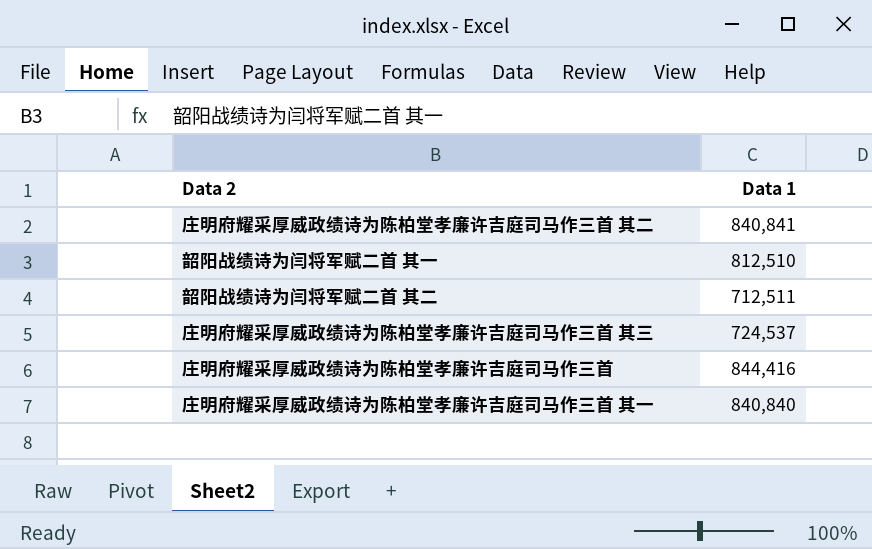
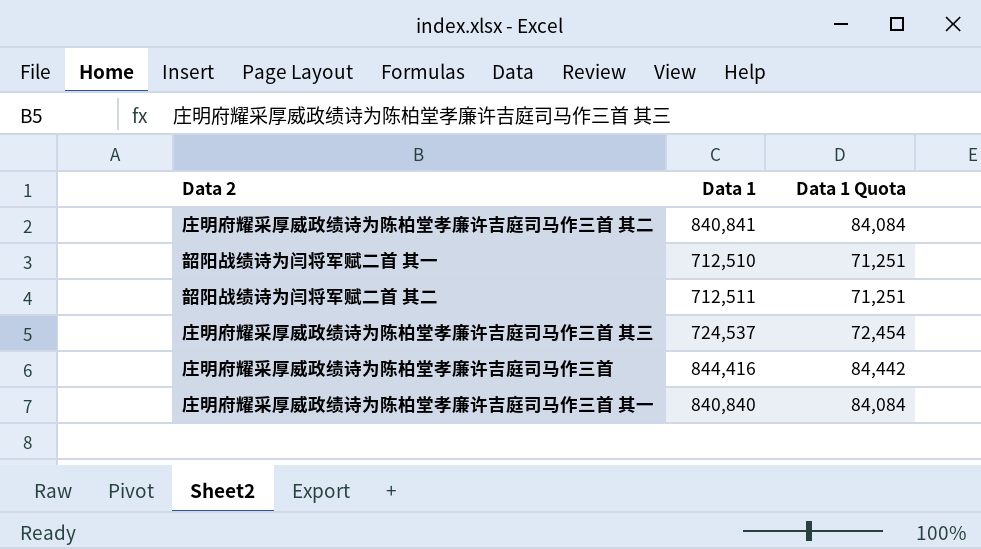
column Data 1 Quota | formula: none -> [Data 1] * 0.1
韶阳战绩诗为闫将军赋二首 其一 | Data 1: 812,510 -> 712,510

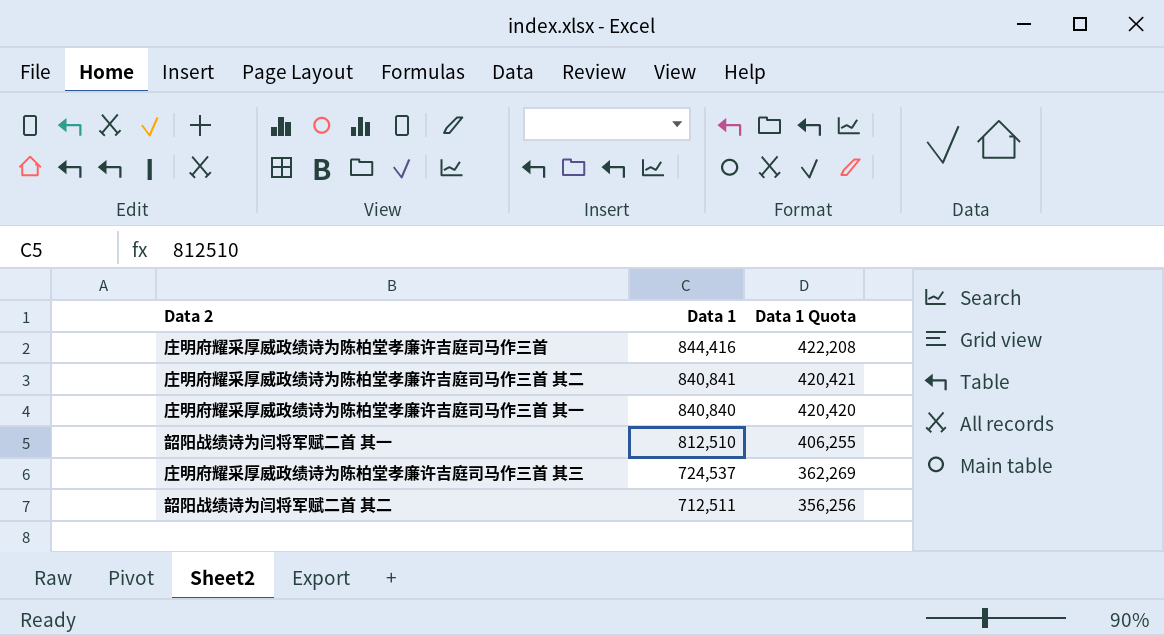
row order: none -> Data 1 descending
column Data 1 Quota | formula: [Data 1] * 0.1 -> [Data 1] * 0.5
韶阳战绩诗为闫将军赋二首 其一 | Data 1: 712,510 -> 812,510

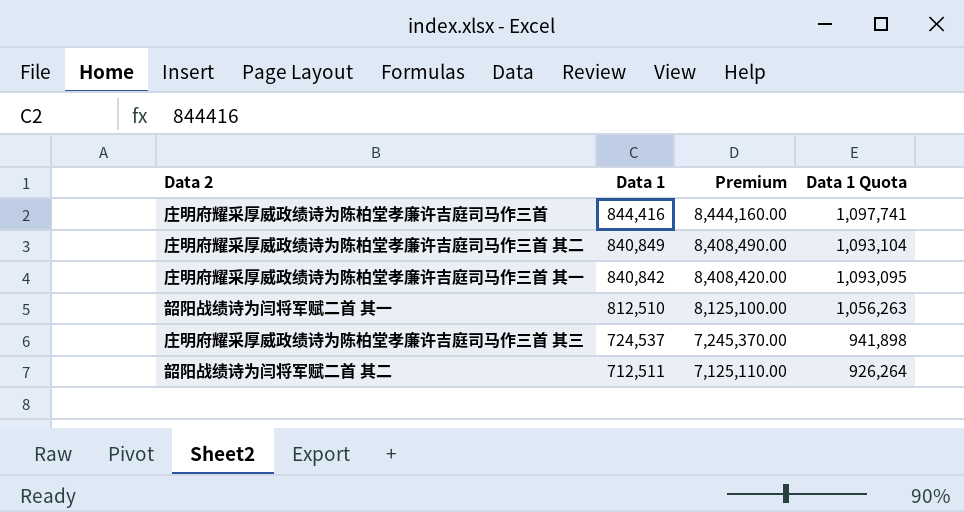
column Premium | formula: none -> [Data 1] * 10
column Data 1 Quota | formula: [Data 1] * 0.5 -> [Data 1] * 1.3
庄明府耀采厚威政绩诗为陈柏堂孝廉许吉庭司马作三首 其二 | Data 1: 840,841 -> 840,849
庄明府耀采厚威政绩诗为陈柏堂孝廉许吉庭司马作三首 其一 | Data 1: 840,840 -> 840,842

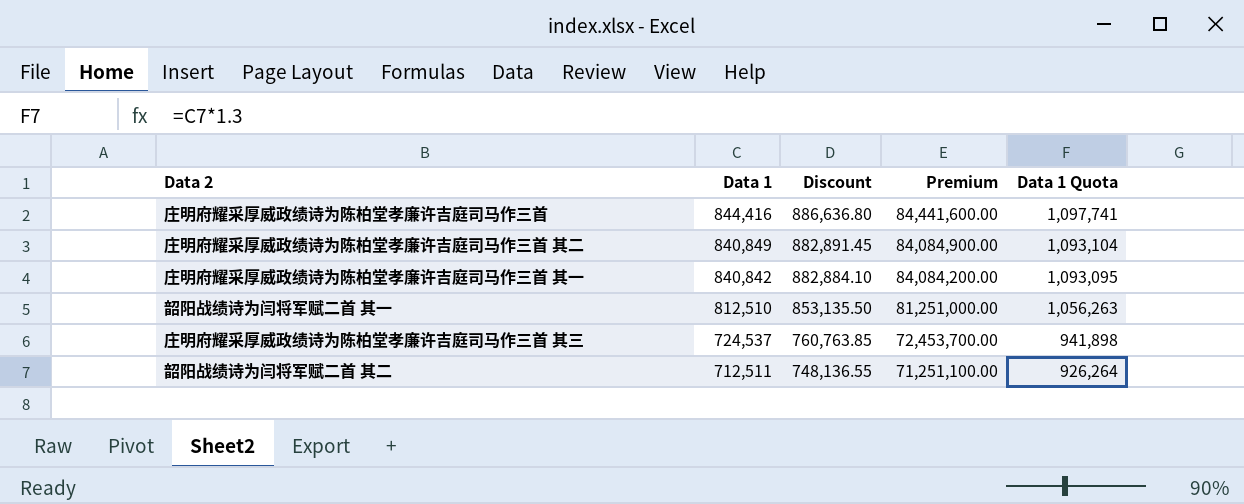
column Discount | formula: none -> [Data 1] * 1.05
column Premium | formula: [Data 1] * 10 -> [Data 1] * 100

